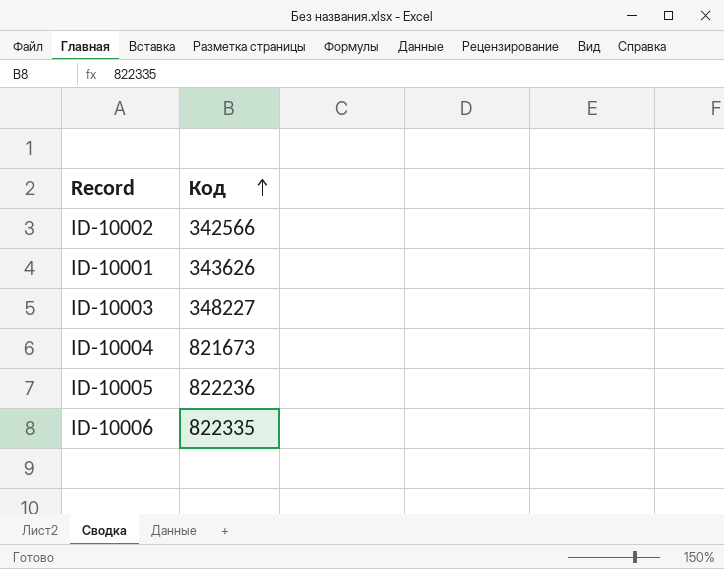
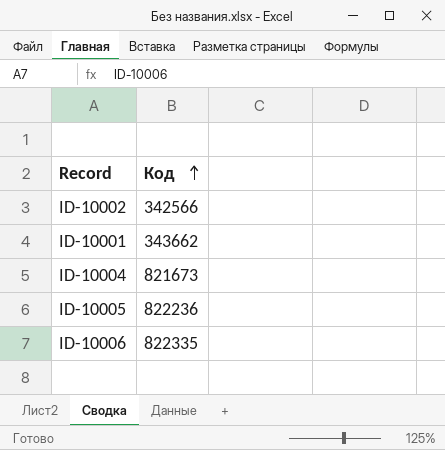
row ID-10003: 348227 -> none
ID-10001 | Код: 343626 -> 343662

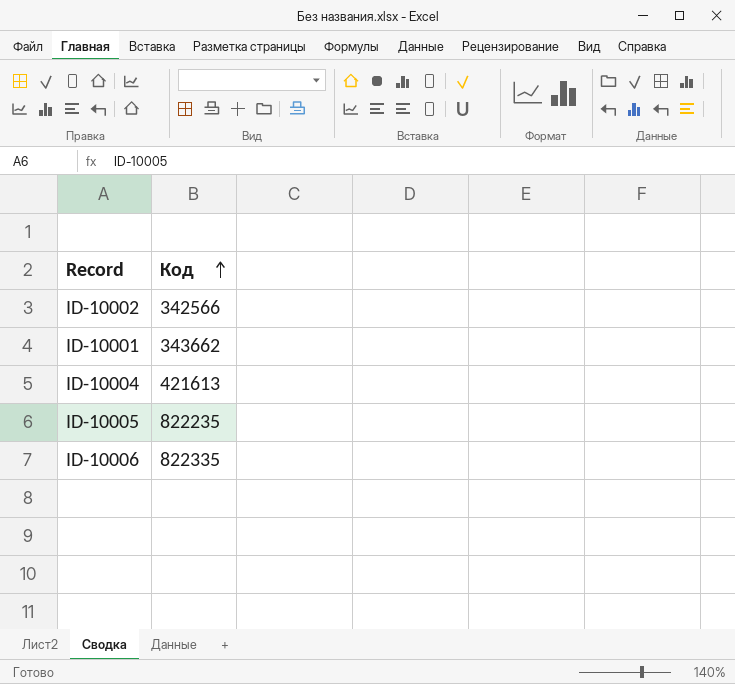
ID-10004 | Код: 821673 -> 421613
ID-10005 | Код: 822236 -> 822235

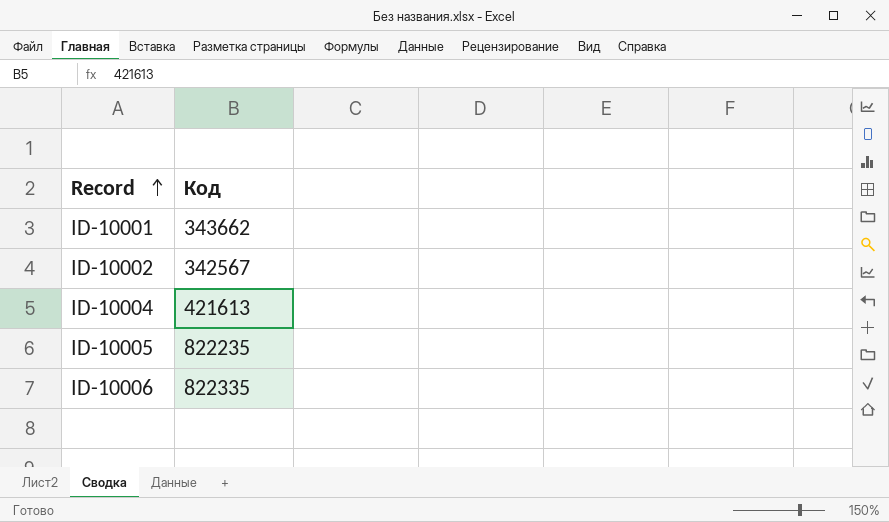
row order: Код ascending -> Record ascending
ID-10002 | Код: 342566 -> 342567

